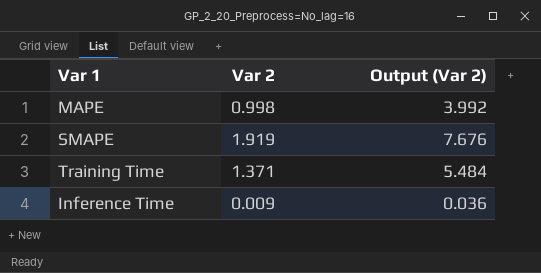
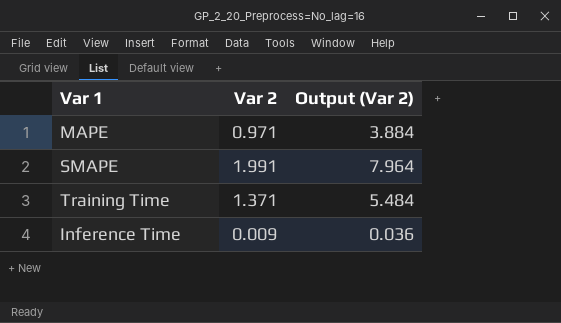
MAPE | Var 2: 0.998 -> 0.971
MAPE | Output (Var 2): 3.992 -> 3.884
SMAPE | Var 2: 1.919 -> 1.991
SMAPE | Output (Var 2): 7.676 -> 7.964

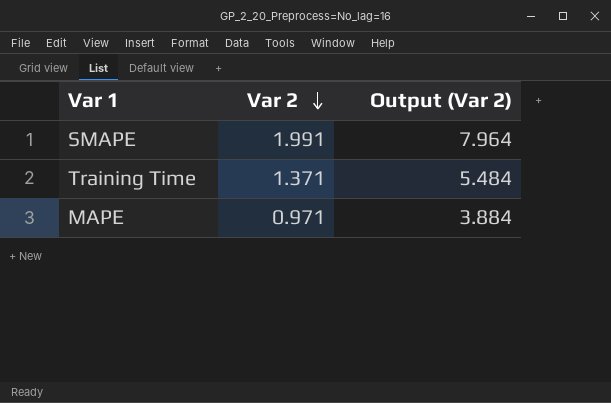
row order: none -> Var 2 descending
row Inference Time: 0.009 | 0.036 -> none

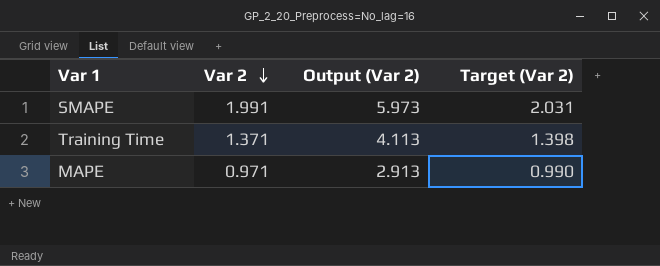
column Output (Var 2) | formula: [Var 2] * 4 -> [Var 2] * 3
column Target (Var 2) | formula: none -> [Var 2] * 1.02

